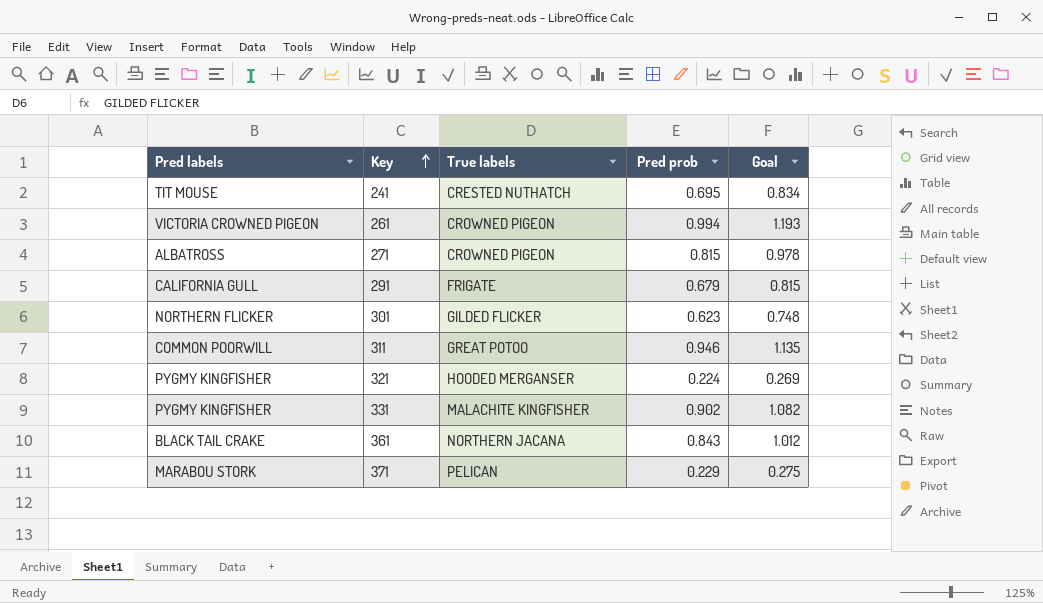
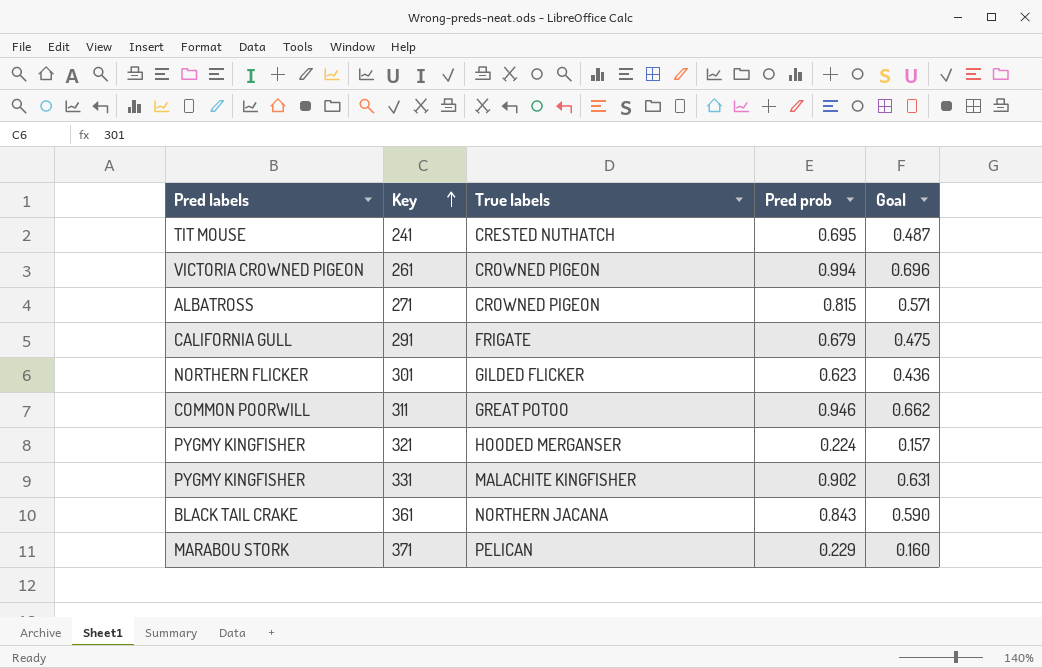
column Goal | formula: [Pred prob] * 1.2 -> [Pred prob] * 0.7

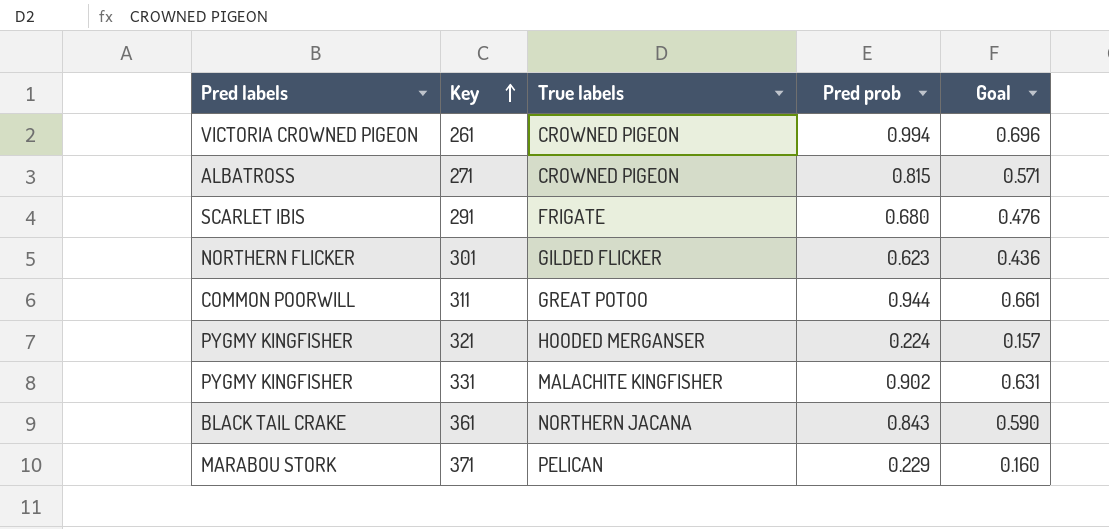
row 241: TIT MOUSE | CRESTED NUTHATCH | 0.695 | 0.487 -> none
291 | Pred labels: CALIFORNIA GULL -> SCARLET IBIS
291 | Pred prob: 0.679 -> 0.680
291 | Goal: 0.475 -> 0.476
311 | Pred prob: 0.946 -> 0.944
311 | Goal: 0.662 -> 0.661

